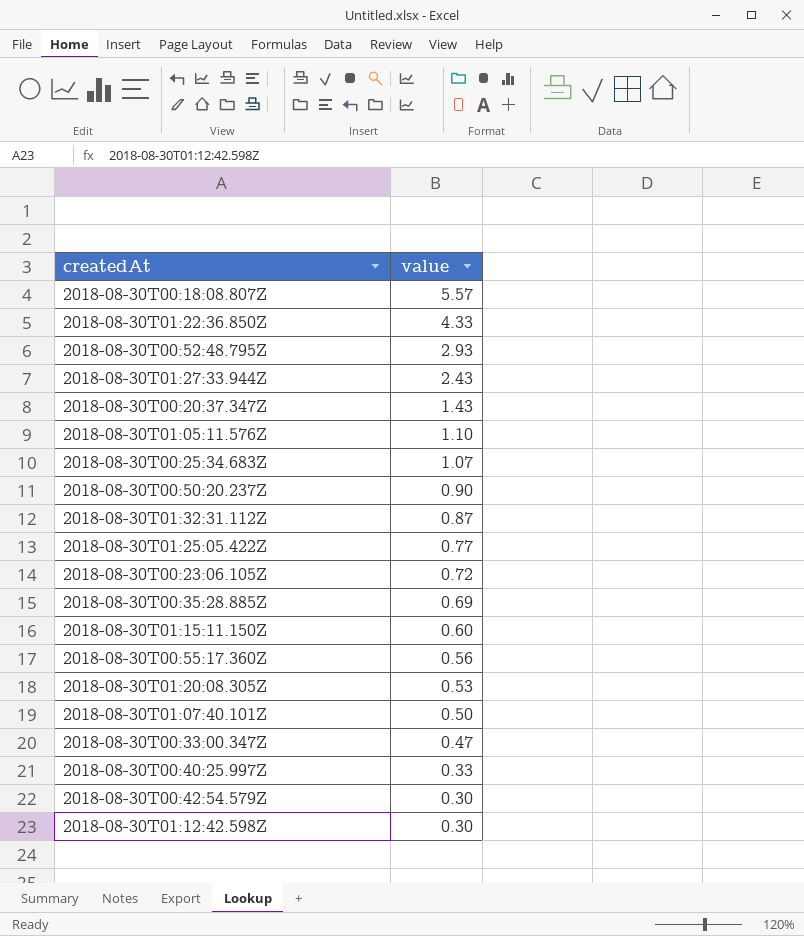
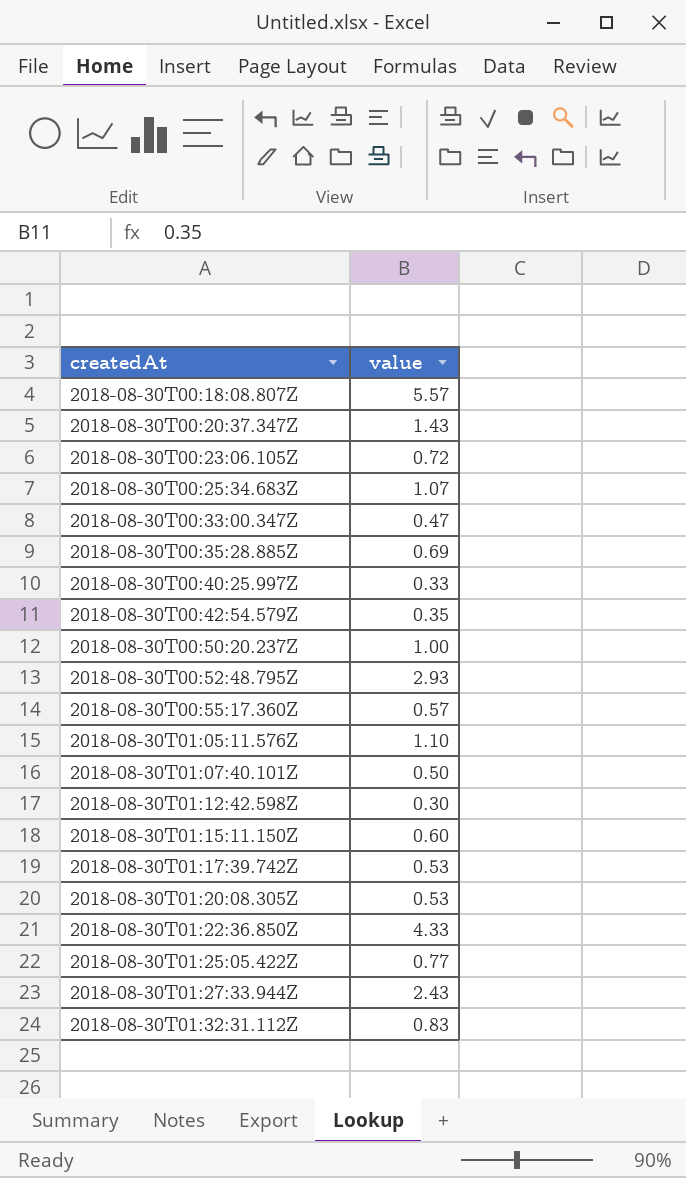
row order: value descending -> createdAt ascending
2018-08-30T00:42:54.579Z | value: 0.30 -> 0.35
2018-08-30T00:50:20.237Z | value: 0.90 -> 1.00
2018-08-30T00:55:17.360Z | value: 0.56 -> 0.57
row 2018-08-30T01:17:39.742Z: none -> 0.53
2018-08-30T01:32:31.112Z | value: 0.87 -> 0.83

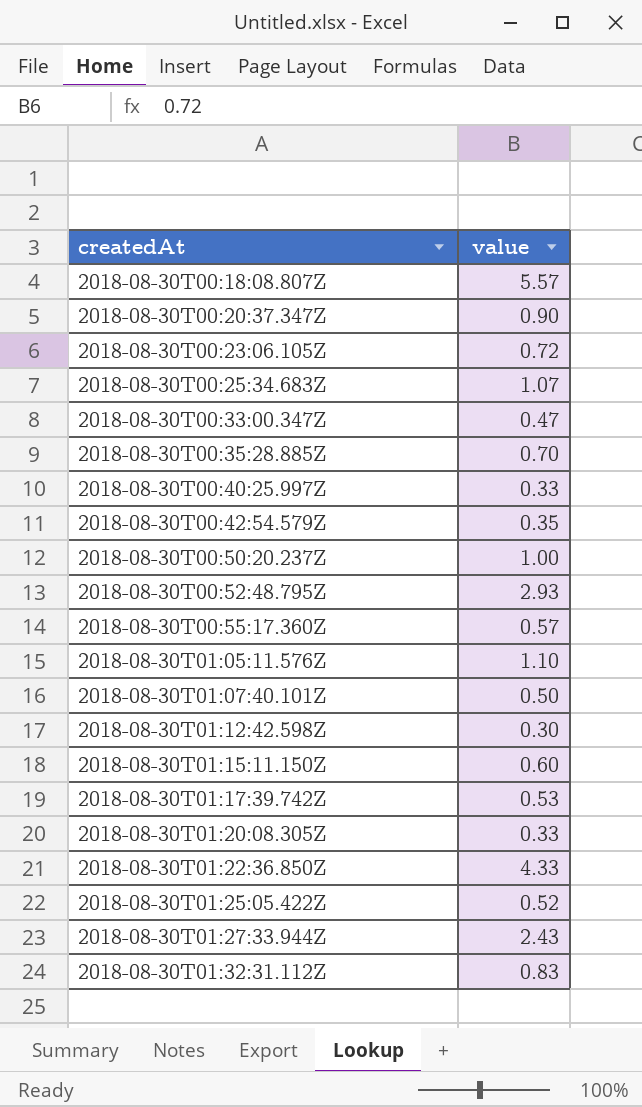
2018-08-30T00:20:37.347Z | value: 1.43 -> 0.90
2018-08-30T00:35:28.885Z | value: 0.69 -> 0.70
2018-08-30T01:20:08.305Z | value: 0.53 -> 0.33
2018-08-30T01:25:05.422Z | value: 0.77 -> 0.52

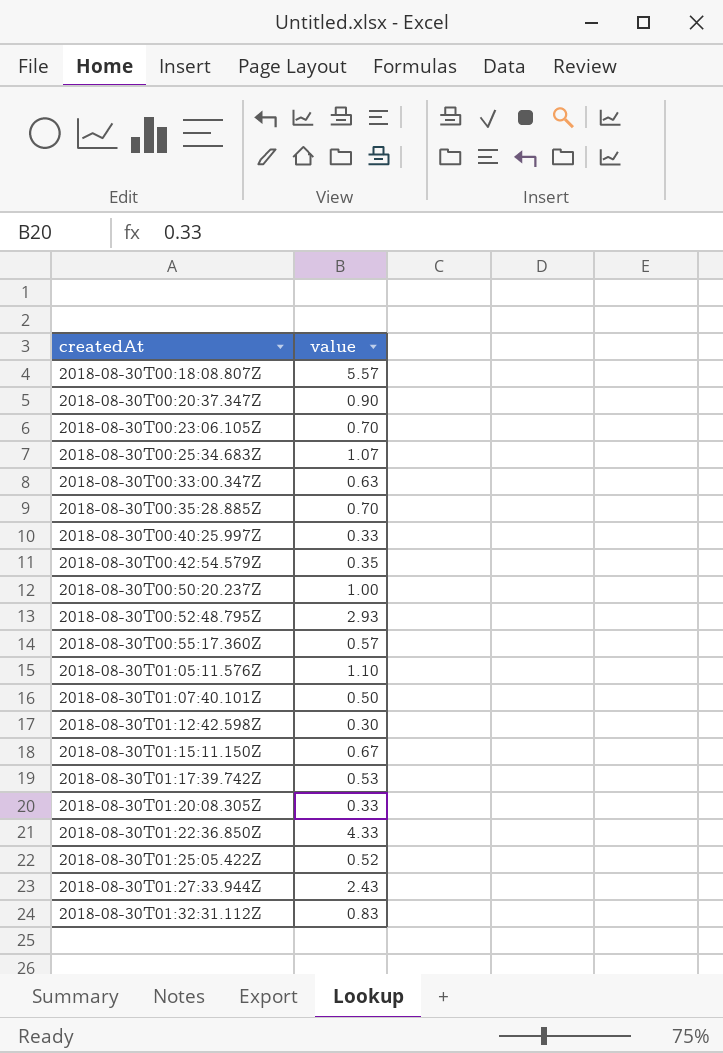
2018-08-30T00:23:06.105Z | value: 0.72 -> 0.70
2018-08-30T00:33:00.347Z | value: 0.47 -> 0.63
2018-08-30T01:15:11.150Z | value: 0.60 -> 0.67

